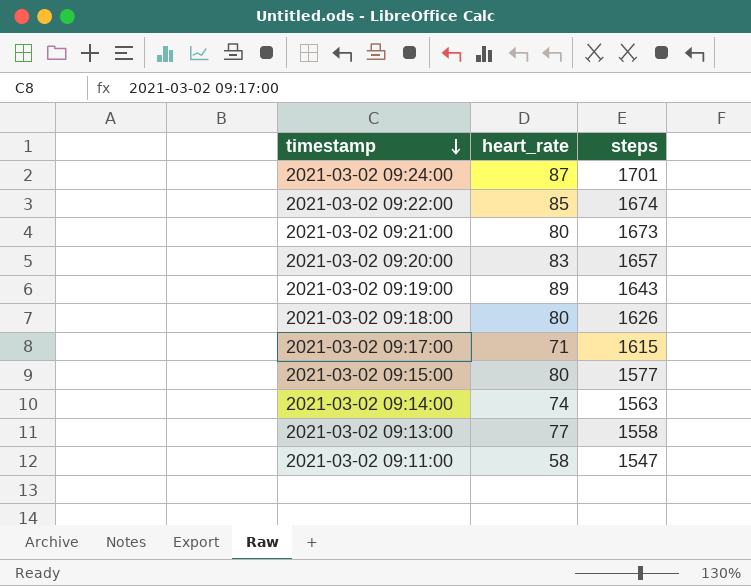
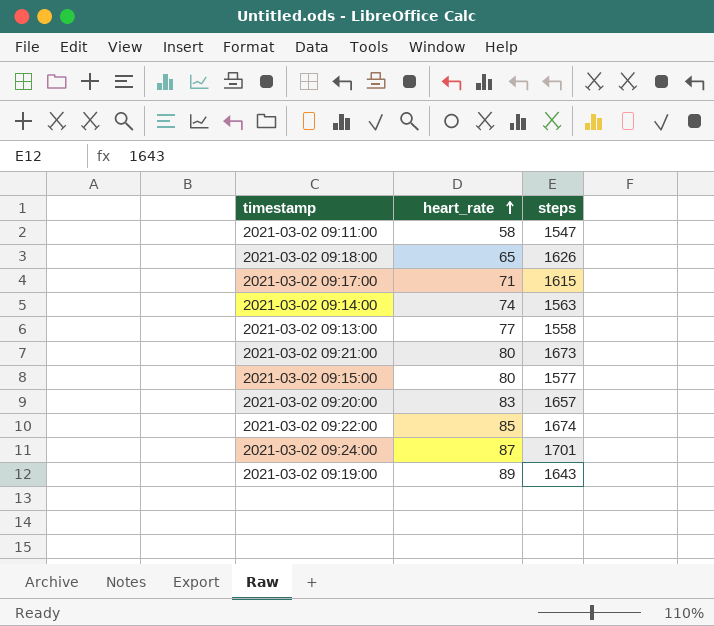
row order: timestamp descending -> heart_rate ascending
2021-03-02 09:18:00 | heart_rate: 80 -> 65

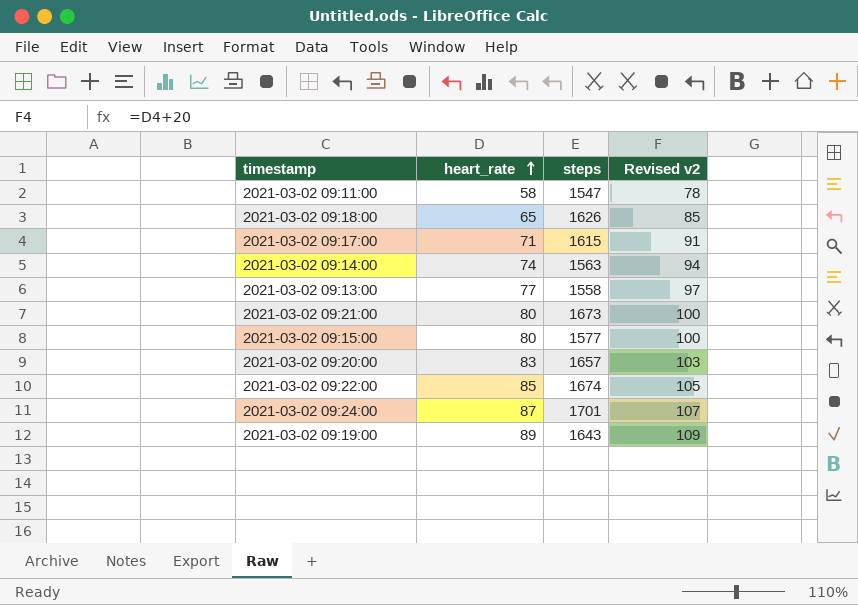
column Revised v2 | formula: none -> [heart_rate] + 20

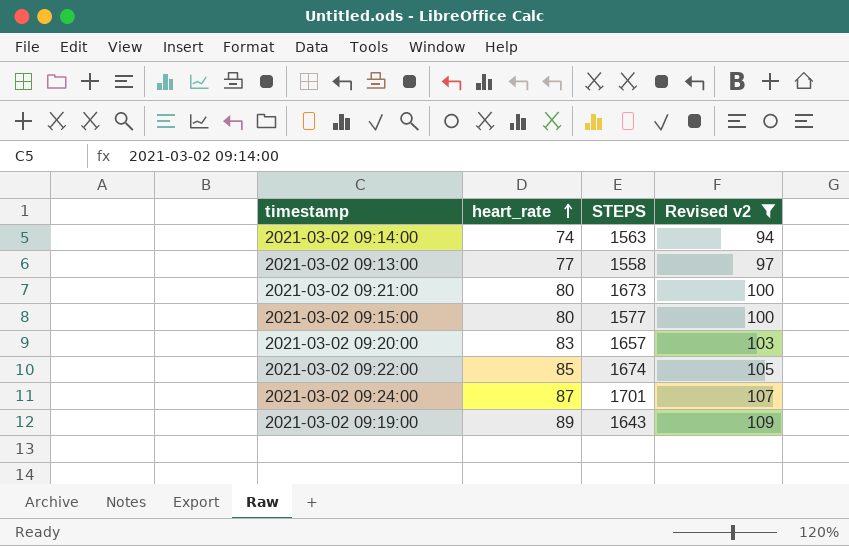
filter: none -> Revised v2 >= 94
column name: steps -> STEPS

